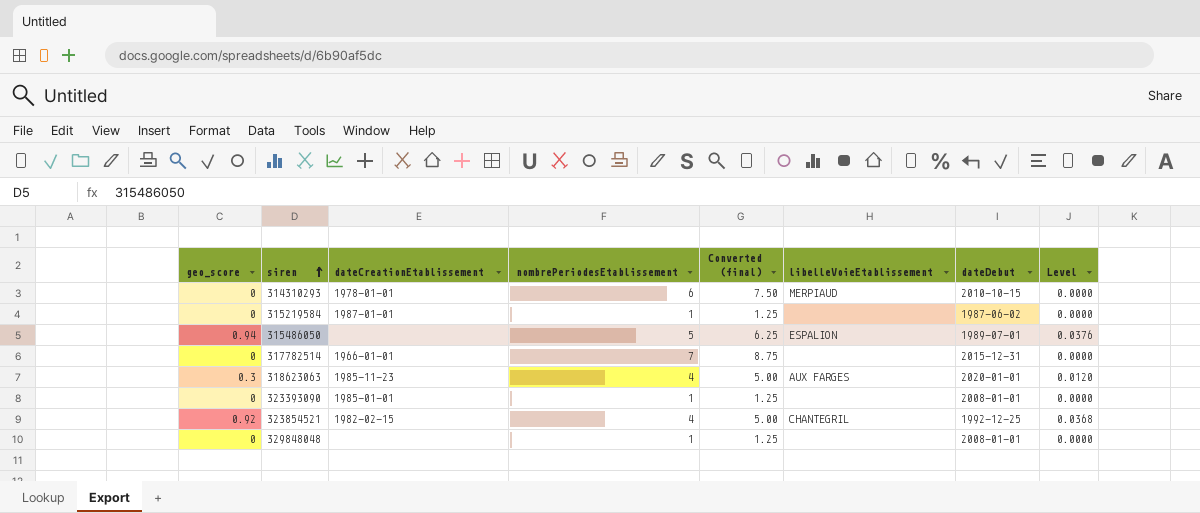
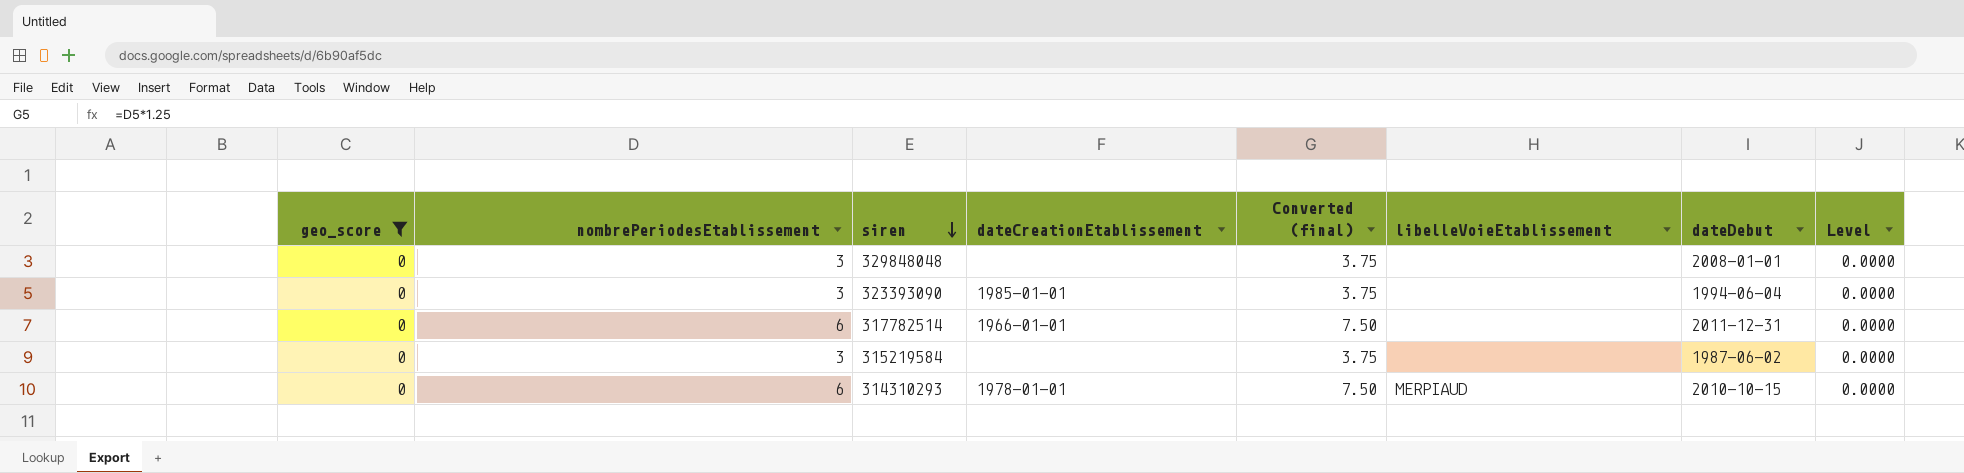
filter: none -> geo_score = 0
row order: siren ascending -> siren descending
column nombrePeriodesEtablissement | position: 4 -> 2
329848048 | nombrePeriodesEtablissement: 1 -> 3
329848048 | Converted (final): 1.25 -> 3.75
323393090 | nombrePeriodesEtablissement: 1 -> 3
323393090 | Converted (final): 1.25 -> 3.75
323393090 | dateDebut: 2008-01-01 -> 1994-06-04
317782514 | nombrePeriodesEtablissement: 7 -> 6
317782514 | Converted (final): 8.75 -> 7.50
317782514 | dateDebut: 2015-12-31 -> 2011-12-31
315219584 | nombrePeriodesEtablissement: 1 -> 3
315219584 | dateCreationEtablissement: 1987-01-01 -> none
315219584 | Converted (final): 1.25 -> 3.75

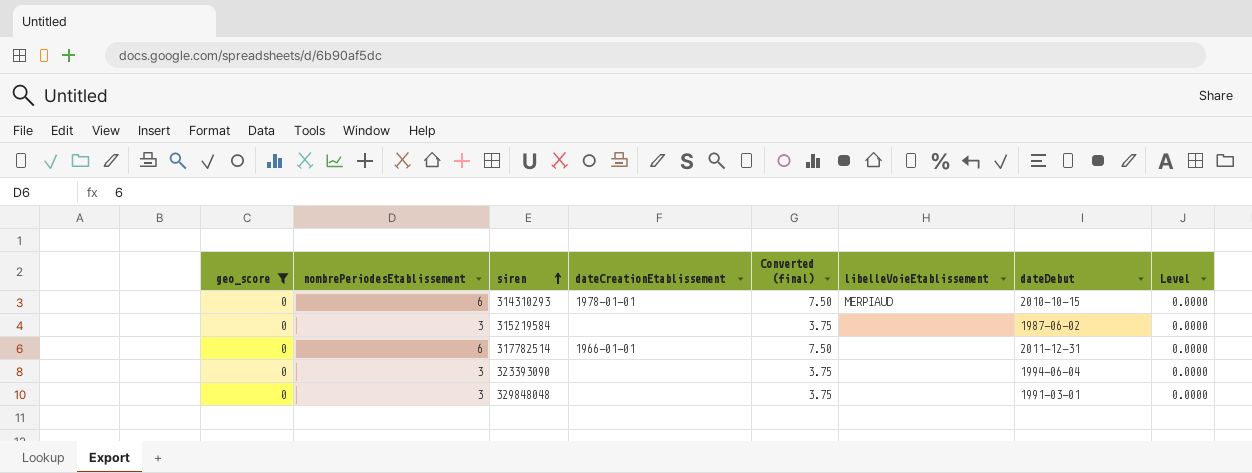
row order: siren descending -> siren ascending
323393090 | dateCreationEtablissement: 1985-01-01 -> none
329848048 | dateDebut: 2008-01-01 -> 1991-03-01

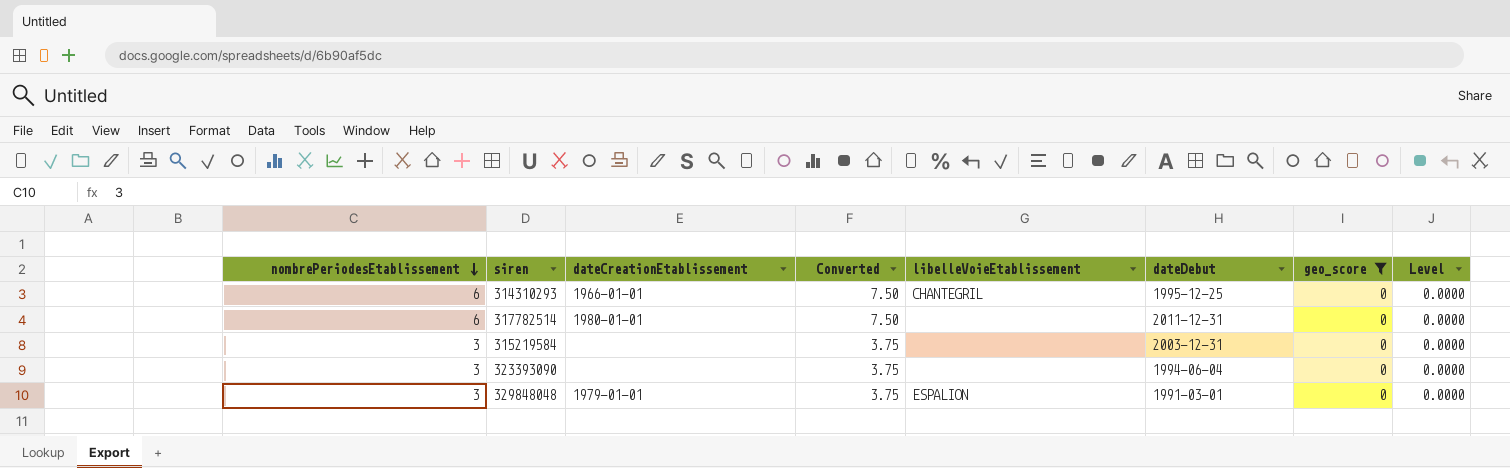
row order: siren ascending -> nombrePeriodesEtablissement descending
column name: Converted (final) -> Converted
column geo_score | position: 1 -> 7
314310293 | dateCreationEtablissement: 1978-01-01 -> 1966-01-01
314310293 | libelleVoieEtablissement: MERPIAUD -> CHANTEGRIL
314310293 | dateDebut: 2010-10-15 -> 1995-12-25
317782514 | dateCreationEtablissement: 1966-01-01 -> 1980-01-01
315219584 | dateDebut: 1987-06-02 -> 2003-12-31
329848048 | dateCreationEtablissement: none -> 1979-01-01
329848048 | libelleVoieEtablissement: none -> ESPALION

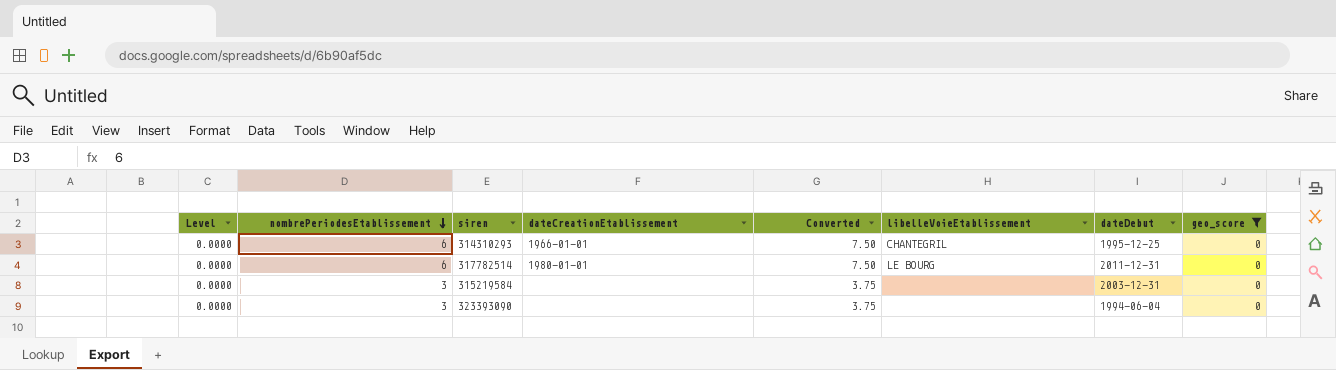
column Level | position: 8 -> 1
row 329848048: 3 | 1979-01-01 | 3.75 | ESPALION | 1991-03-01 | 0 | 0.0000 -> none
317782514 | libelleVoieEtablissement: none -> LE BOURG

